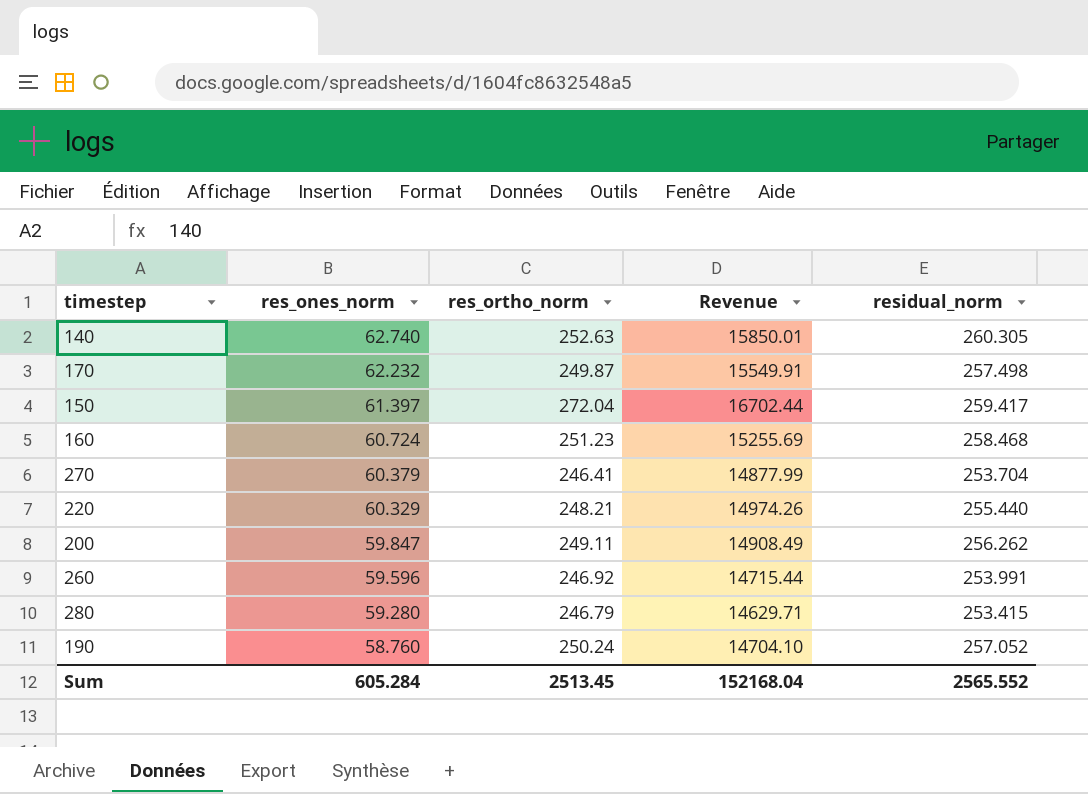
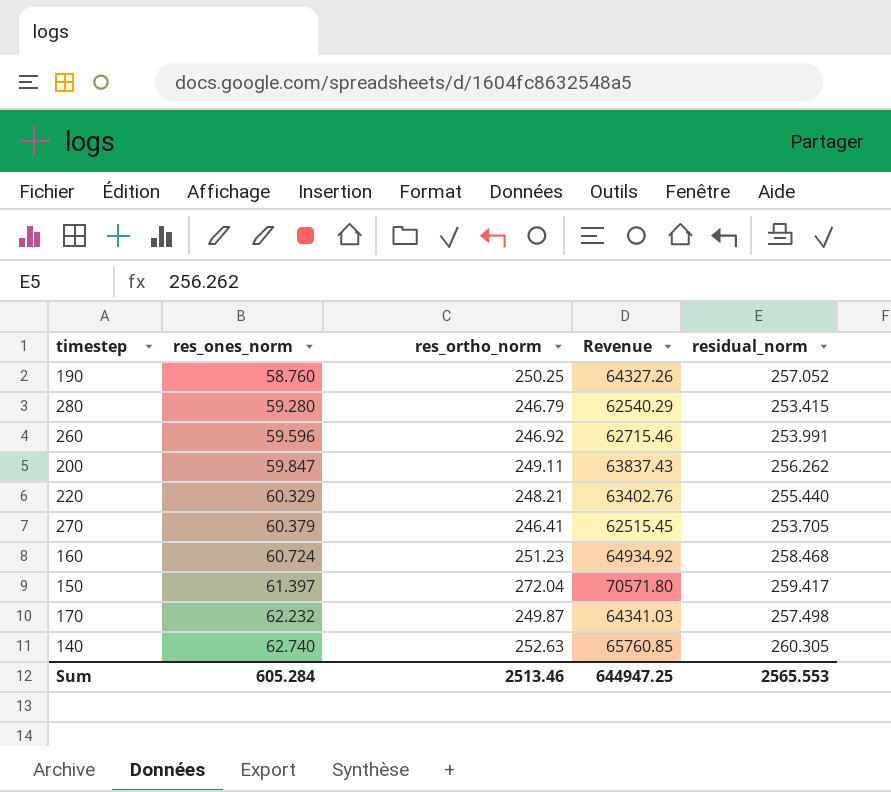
row order: res_ones_norm descending -> res_ones_norm ascending
column Revenue | formula: [res_ones_norm] * [res_ortho_norm] -> [res_ortho_norm] * [residual_norm]
190 | res_ortho_norm: 250.24 -> 250.25
270 | residual_norm: 253.704 -> 253.705
Sum | res_ortho_norm: 2513.45 -> 2513.46
Sum | Revenue: 152168.04 -> 644947.25
Sum | residual_norm: 2565.552 -> 2565.553

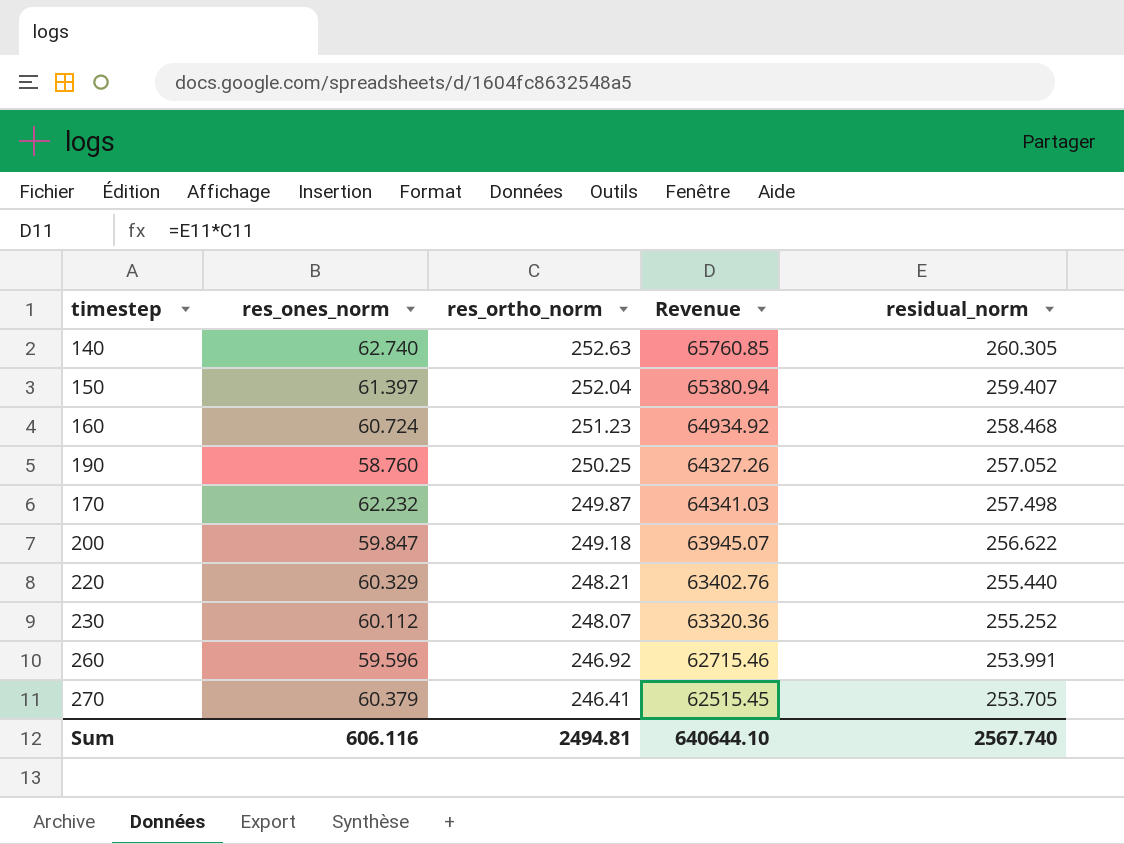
row order: res_ones_norm ascending -> res_ortho_norm descending
row 280: 59.280 | 246.79 | 62540.29 | 253.415 -> none
150 | res_ortho_norm: 272.04 -> 252.04
150 | Revenue: 70571.80 -> 65380.94
150 | residual_norm: 259.417 -> 259.407
200 | res_ortho_norm: 249.11 -> 249.18
200 | Revenue: 63837.43 -> 63945.07
200 | residual_norm: 256.262 -> 256.622
row 230: none -> 60.112 | 248.07 | 63320.36 | 255.252
Sum | res_ones_norm: 605.284 -> 606.116
Sum | res_ortho_norm: 2513.46 -> 2494.81
Sum | Revenue: 644947.25 -> 640644.10
Sum | residual_norm: 2565.553 -> 2567.740

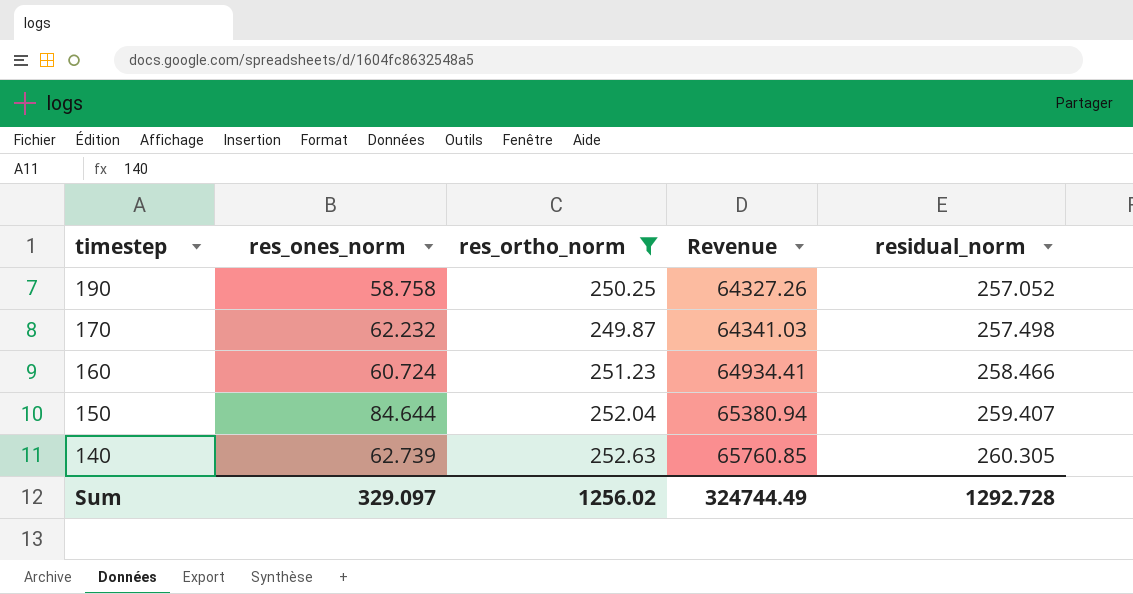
filter: none -> res_ortho_norm >= 249.87
row order: res_ortho_norm descending -> timestep descending
190 | res_ones_norm: 58.760 -> 58.758
160 | Revenue: 64934.92 -> 64934.41
160 | residual_norm: 258.468 -> 258.466
150 | res_ones_norm: 61.397 -> 84.644
140 | res_ones_norm: 62.740 -> 62.739
Sum | res_ones_norm: 606.116 -> 329.097
Sum | res_ortho_norm: 2494.81 -> 1256.02
Sum | Revenue: 640644.10 -> 324744.49
Sum | residual_norm: 2567.740 -> 1292.728

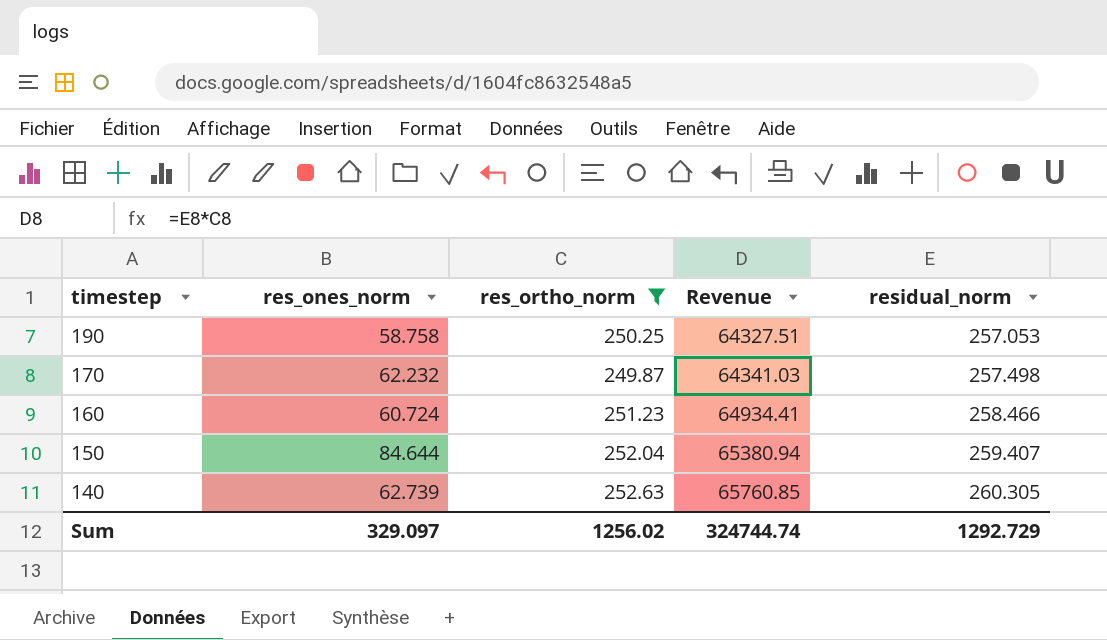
190 | Revenue: 64327.26 -> 64327.51
190 | residual_norm: 257.052 -> 257.053
Sum | Revenue: 324744.49 -> 324744.74
Sum | residual_norm: 1292.728 -> 1292.729

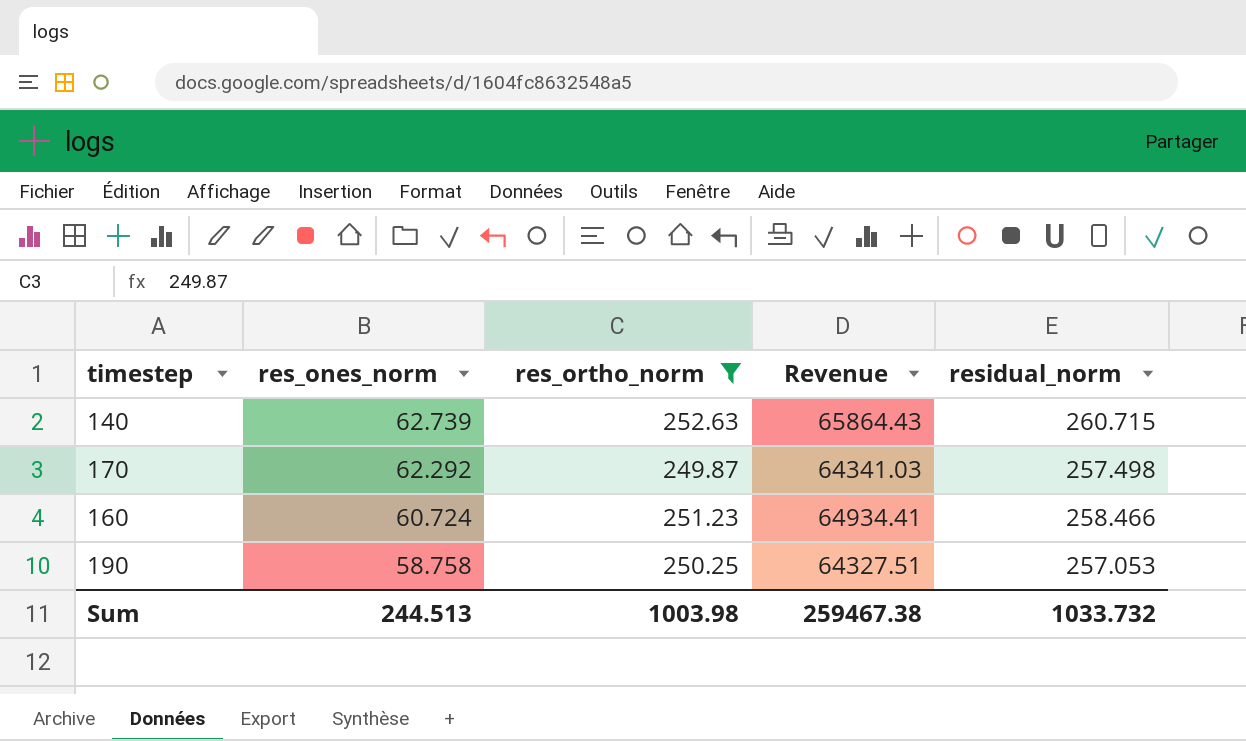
row order: timestep descending -> res_ones_norm descending
row 150: 84.644 | 252.04 | 65380.94 | 259.407 -> none
140 | Revenue: 65760.85 -> 65864.43
140 | residual_norm: 260.305 -> 260.715
170 | res_ones_norm: 62.232 -> 62.292
Sum | res_ones_norm: 329.097 -> 244.513
Sum | res_ortho_norm: 1256.02 -> 1003.98
Sum | Revenue: 324744.74 -> 259467.38
Sum | residual_norm: 1292.729 -> 1033.732

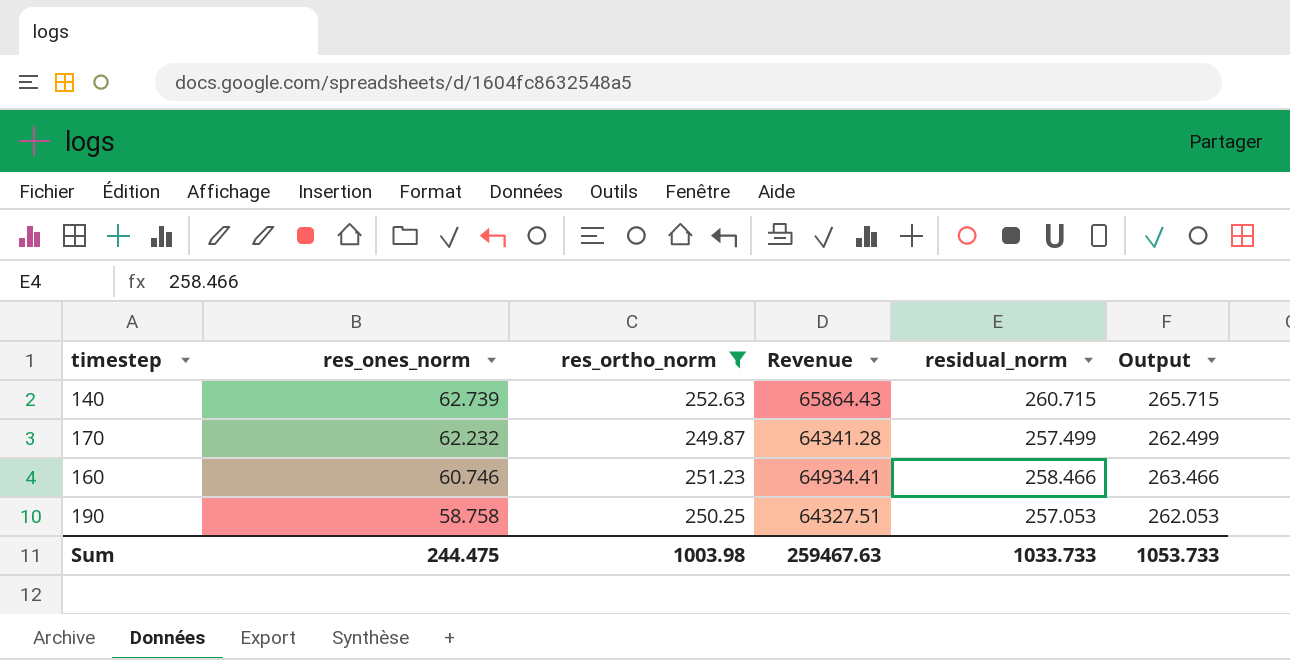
column Output | formula: none -> [residual_norm] + 5
170 | res_ones_norm: 62.292 -> 62.232
170 | Revenue: 64341.03 -> 64341.28
170 | residual_norm: 257.498 -> 257.499
160 | res_ones_norm: 60.724 -> 60.746
Sum | res_ones_norm: 244.513 -> 244.475
Sum | Revenue: 259467.38 -> 259467.63
Sum | residual_norm: 1033.732 -> 1033.733

